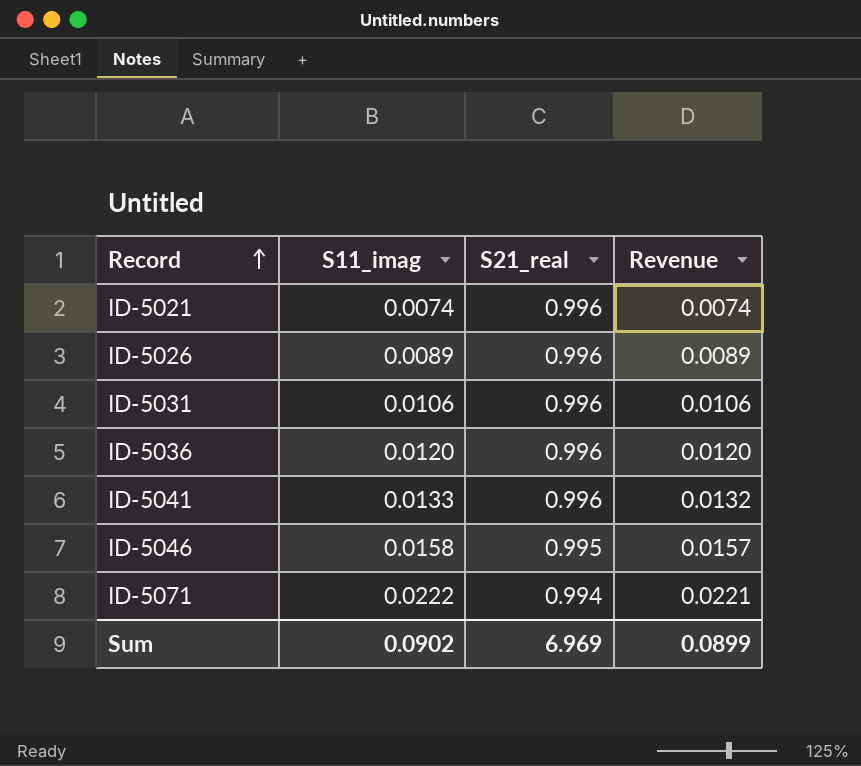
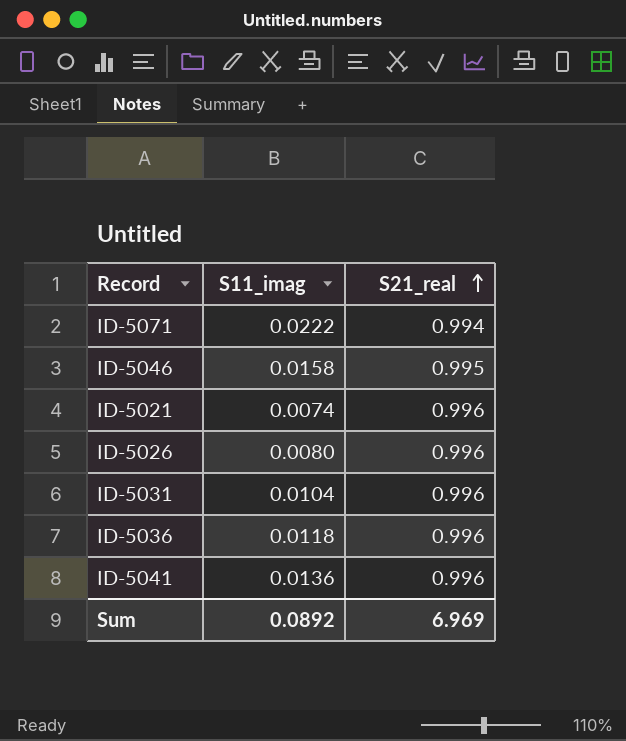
row order: Record ascending -> S21_real ascending
column Revenue | formula: [S11_imag] * [S21_real] -> none
ID-5026 | S11_imag: 0.0089 -> 0.0080
ID-5031 | S11_imag: 0.0106 -> 0.0104
ID-5036 | S11_imag: 0.0120 -> 0.0118
ID-5041 | S11_imag: 0.0133 -> 0.0136
Sum | S11_imag: 0.0902 -> 0.0892

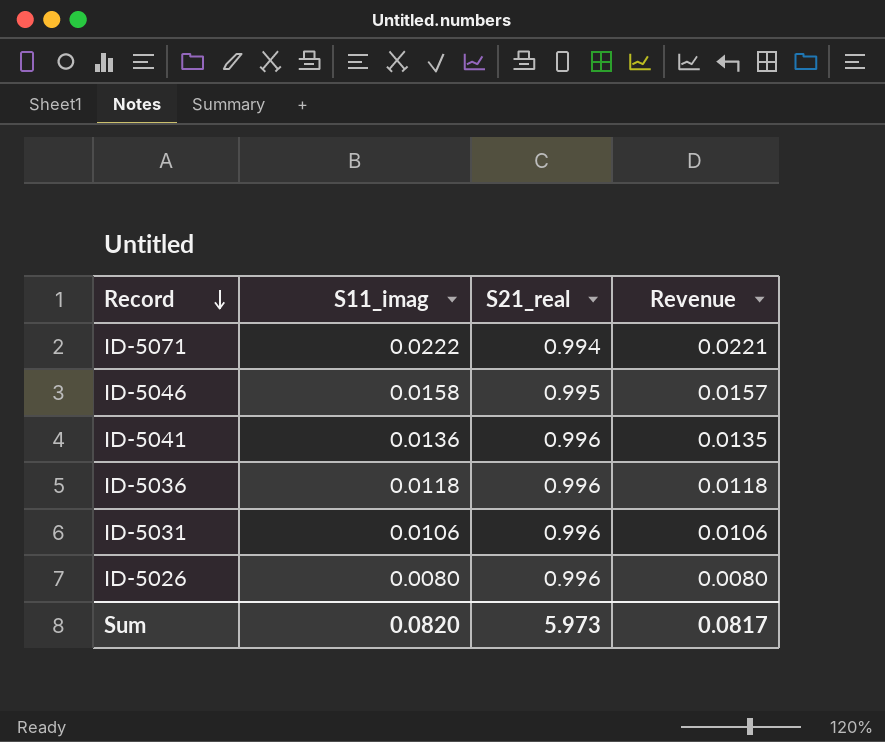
row order: S21_real ascending -> Record descending
column Revenue | formula: none -> [S11_imag] * [S21_real]
row ID-5021: 0.0074 | 0.996 -> none
ID-5031 | S11_imag: 0.0104 -> 0.0106
Sum | S11_imag: 0.0892 -> 0.0820
Sum | S21_real: 6.969 -> 5.973

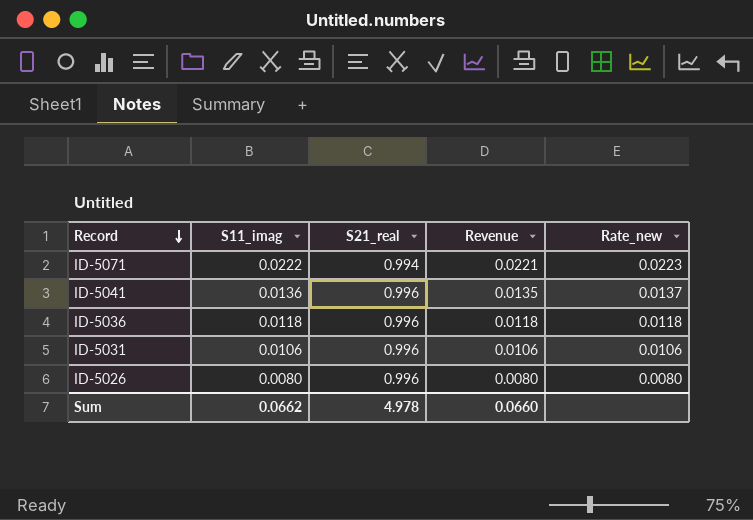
column Rate_new | formula: none -> [S11_imag] / [S21_real]
row ID-5046: 0.0158 | 0.995 | 0.0157 -> none
Sum | S11_imag: 0.0820 -> 0.0662
Sum | S21_real: 5.973 -> 4.978
Sum | Revenue: 0.0817 -> 0.0660

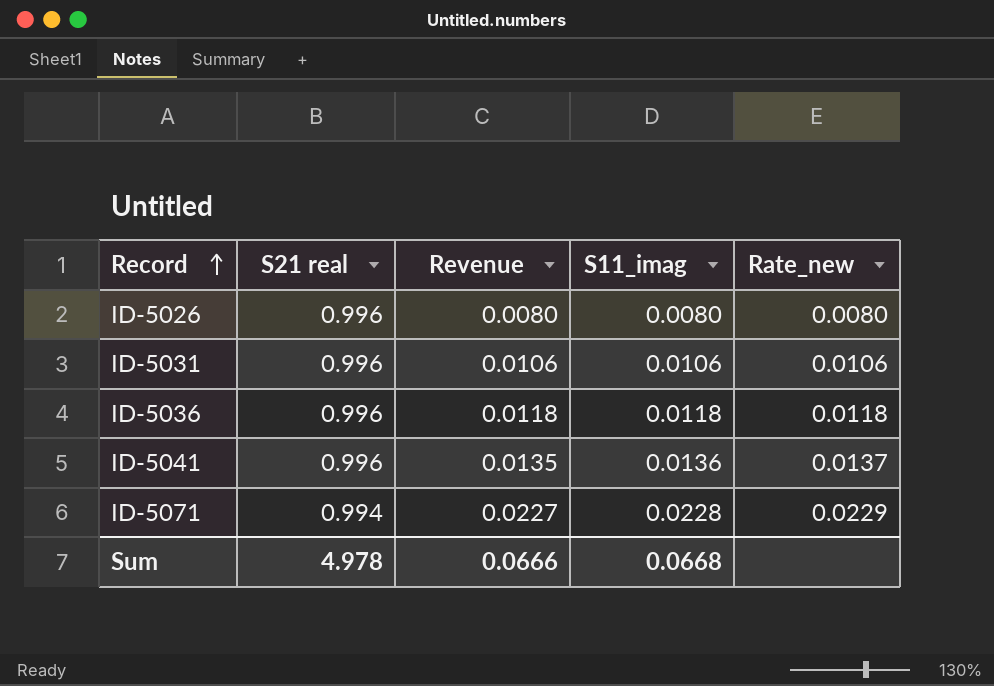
row order: Record descending -> Record ascending
column name: S21_real -> S21 real
column S11_imag | position: 2 -> 4
ID-5071 | Revenue: 0.0221 -> 0.0227
ID-5071 | S11_imag: 0.0222 -> 0.0228
ID-5071 | Rate_new: 0.0223 -> 0.0229
Sum | Revenue: 0.0660 -> 0.0666
Sum | S11_imag: 0.0662 -> 0.0668

